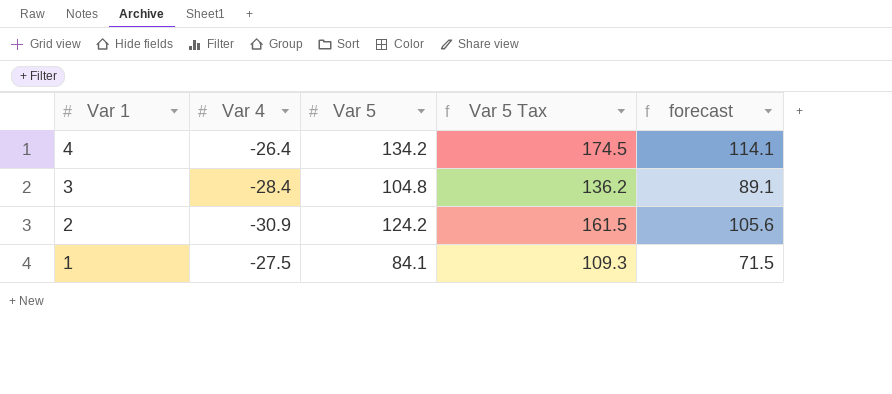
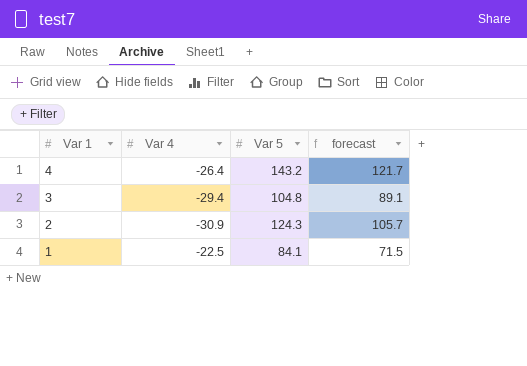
column Var 5 Tax | formula: [Var 5] * 1.3 -> none
4 | Var 5: 134.2 -> 143.2
4 | forecast: 114.1 -> 121.7
3 | Var 4: -28.4 -> -29.4
2 | Var 5: 124.2 -> 124.3
2 | forecast: 105.6 -> 105.7
1 | Var 4: -27.5 -> -22.5

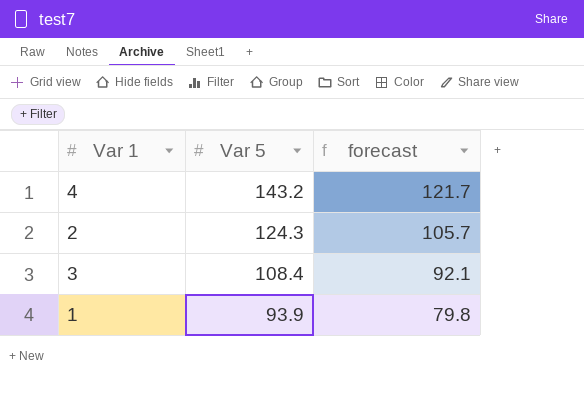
row order: Var 1 descending -> Var 5 descending
column Var 4 | position: 2 -> none
3 | Var 5: 104.8 -> 108.4
3 | forecast: 89.1 -> 92.1
1 | Var 5: 84.1 -> 93.9
1 | forecast: 71.5 -> 79.8

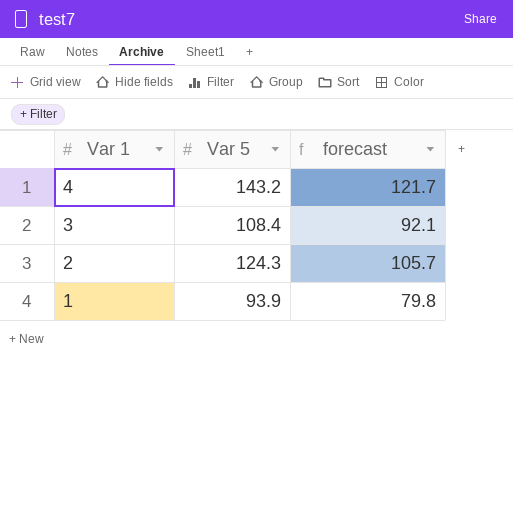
row order: Var 5 descending -> Var 1 descending

